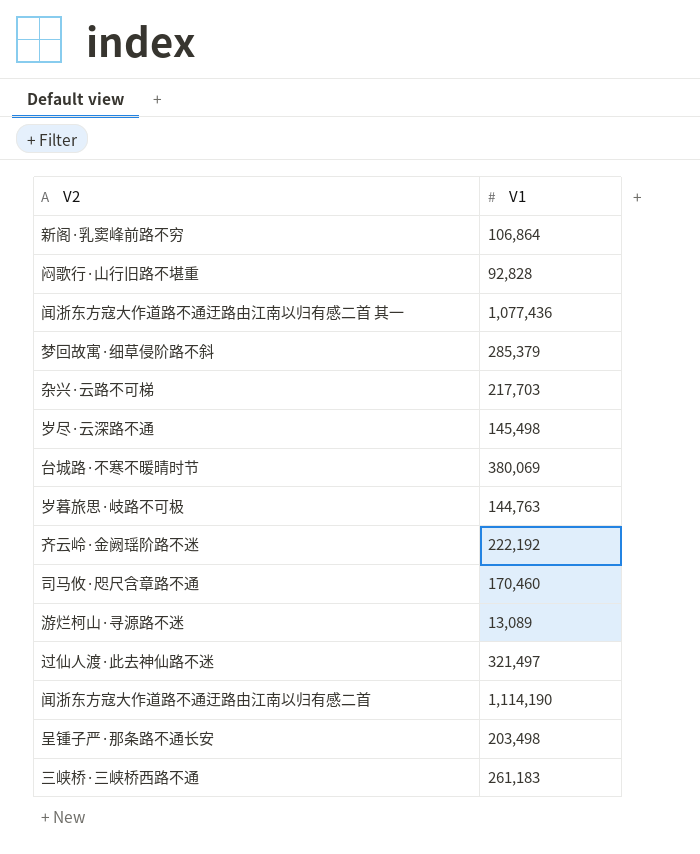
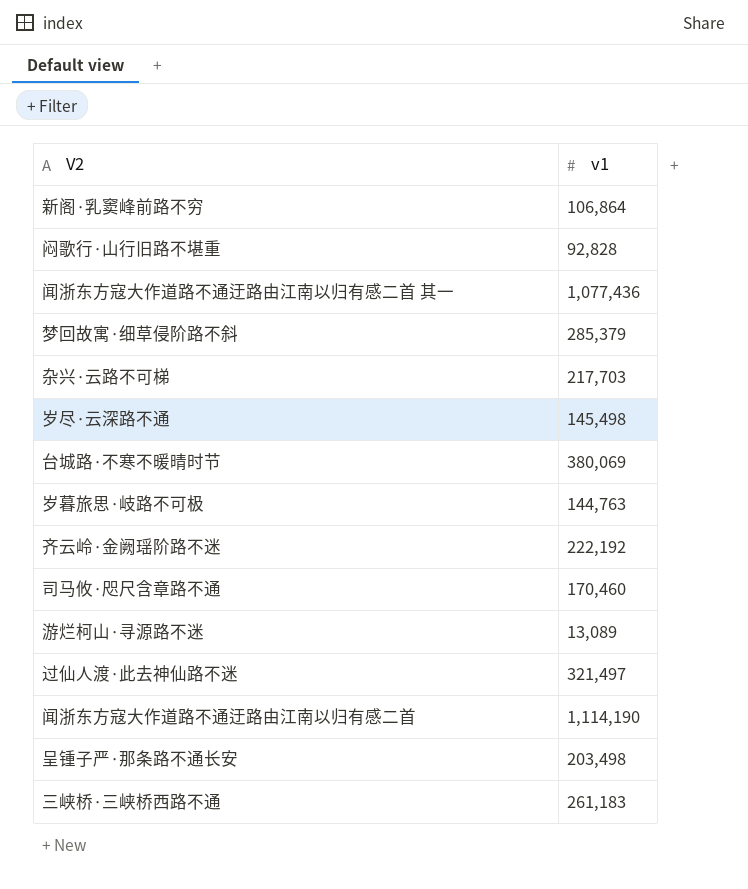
column name: V1 -> v1

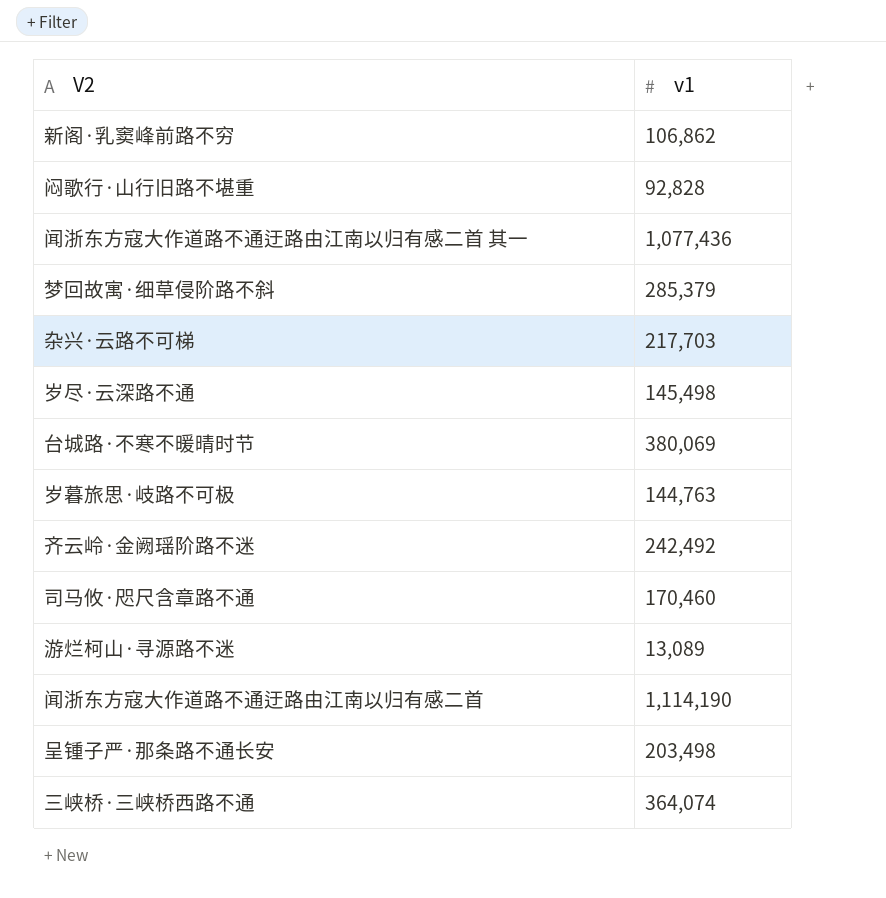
row 过仙人渡·此去神仙路不迷: 321,497 -> none
新阁·乳窦峰前路不穷 | v1: 106,864 -> 106,862
齐云岭·金阙瑶阶路不迷 | v1: 222,192 -> 242,492
三峡桥·三峡桥西路不通 | v1: 261,183 -> 364,074

